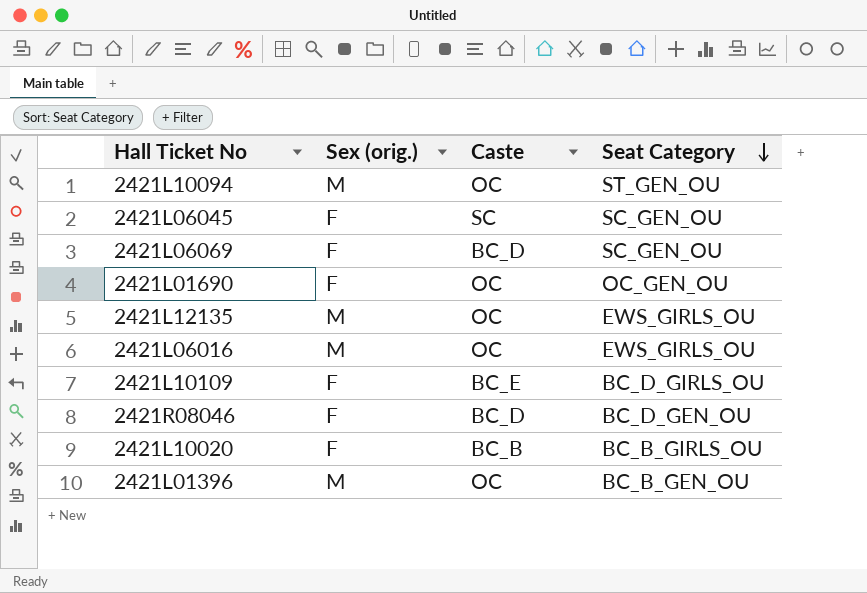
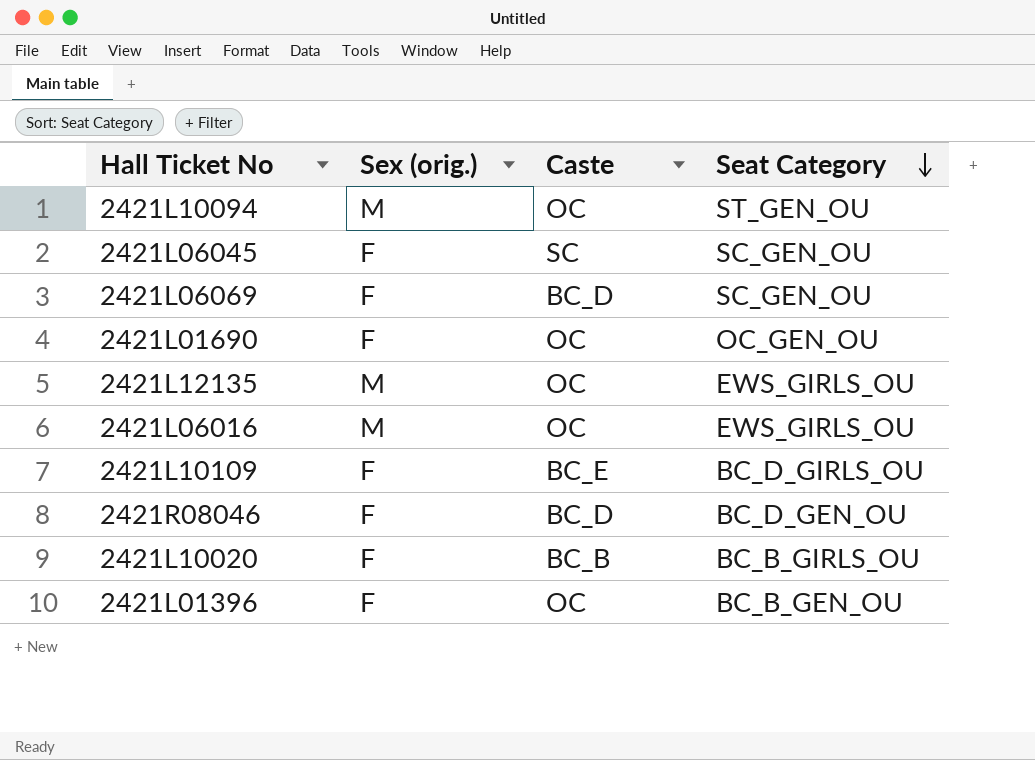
2421L01396 | Sex (orig.): M -> F

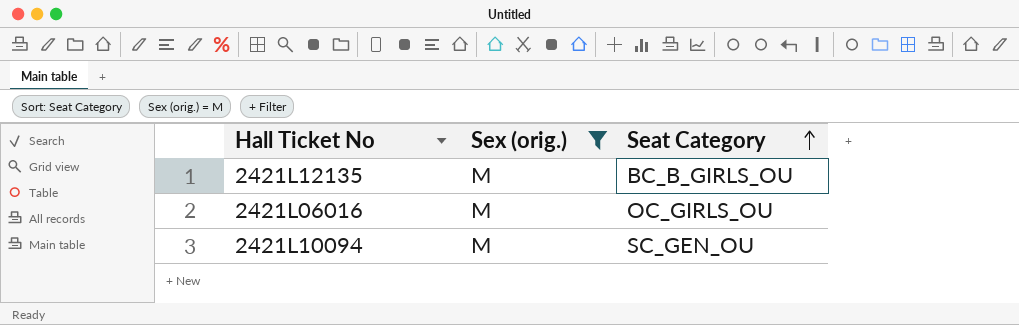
filter: none -> Sex (orig.) = M
row order: Seat Category descending -> Seat Category ascending
column Caste | position: 3 -> none
2421L12135 | Seat Category: EWS_GIRLS_OU -> BC_B_GIRLS_OU
2421L06016 | Seat Category: EWS_GIRLS_OU -> OC_GIRLS_OU
2421L10094 | Seat Category: ST_GEN_OU -> SC_GEN_OU

